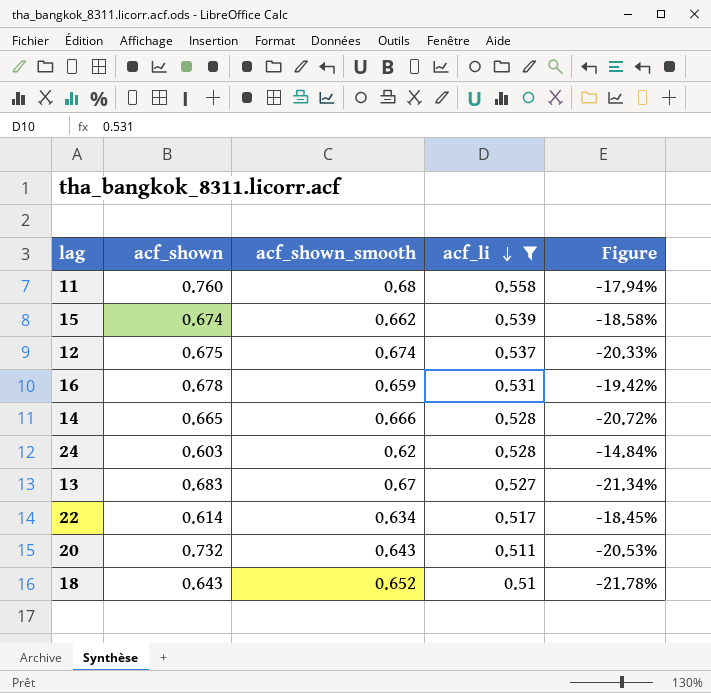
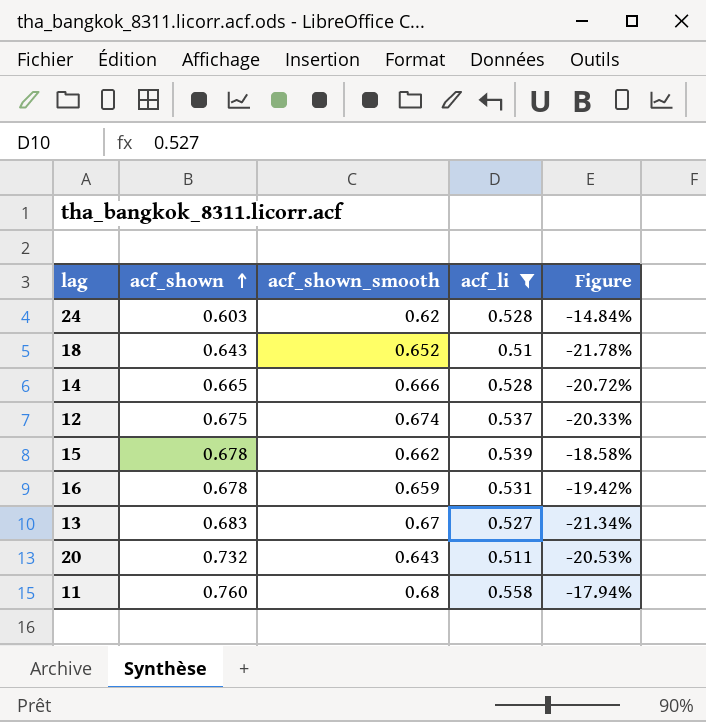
row order: acf_li descending -> acf_shown ascending
row 22: 0.614 | 0.634 | 0.517 | -18.45% -> none
15 | acf_shown: 0.674 -> 0.678

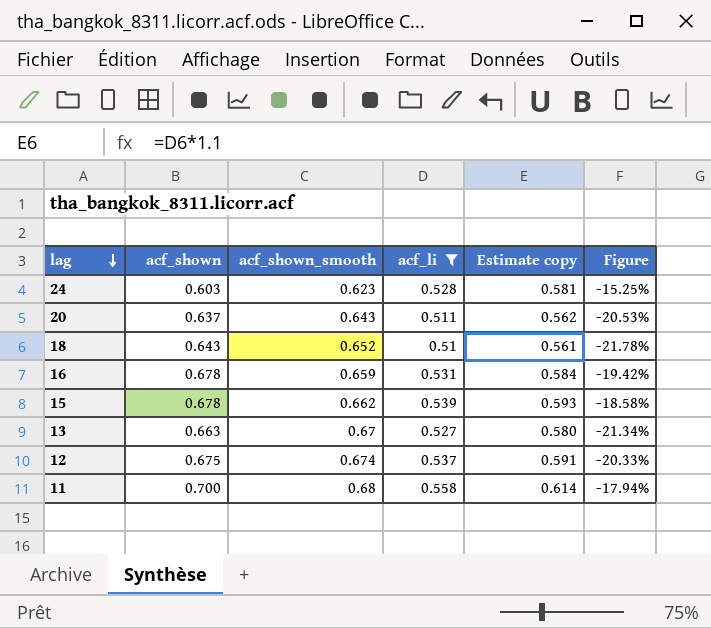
row order: acf_shown ascending -> lag descending
column Estimate copy | formula: none -> [acf_li] * 1.1
row 14: 0.665 | 0.666 | 0.528 | -20.72% -> none
24 | acf_shown_smooth: 0.62 -> 0.623
24 | Figure: -14.84% -> -15.25%
20 | acf_shown: 0.732 -> 0.637
13 | acf_shown: 0.683 -> 0.663
11 | acf_shown: 0.760 -> 0.700

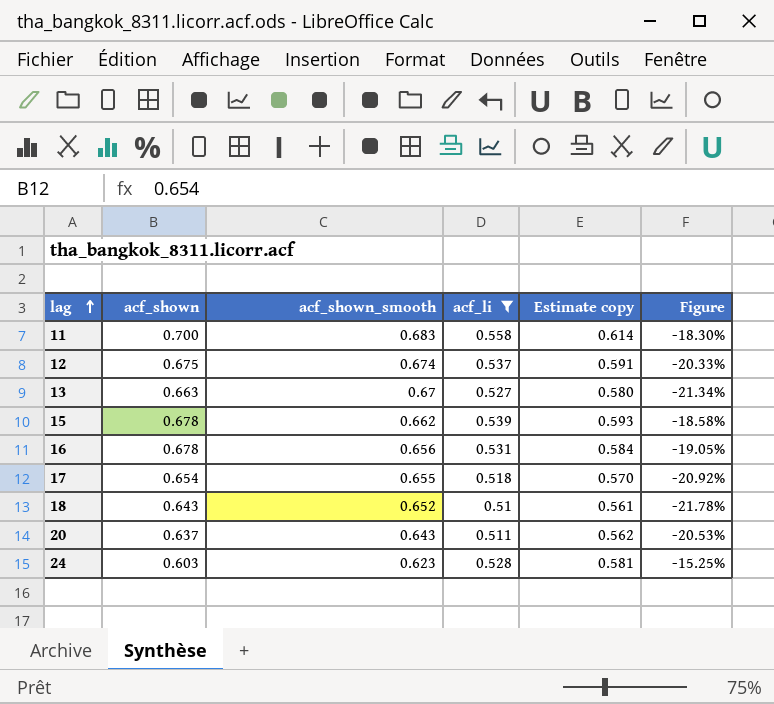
row order: lag descending -> lag ascending
11 | acf_shown_smooth: 0.68 -> 0.683
11 | Figure: -17.94% -> -18.30%
16 | acf_shown_smooth: 0.659 -> 0.656
16 | Figure: -19.42% -> -19.05%
row 17: none -> 0.654 | 0.655 | 0.518 | 0.570 | -20.92%

